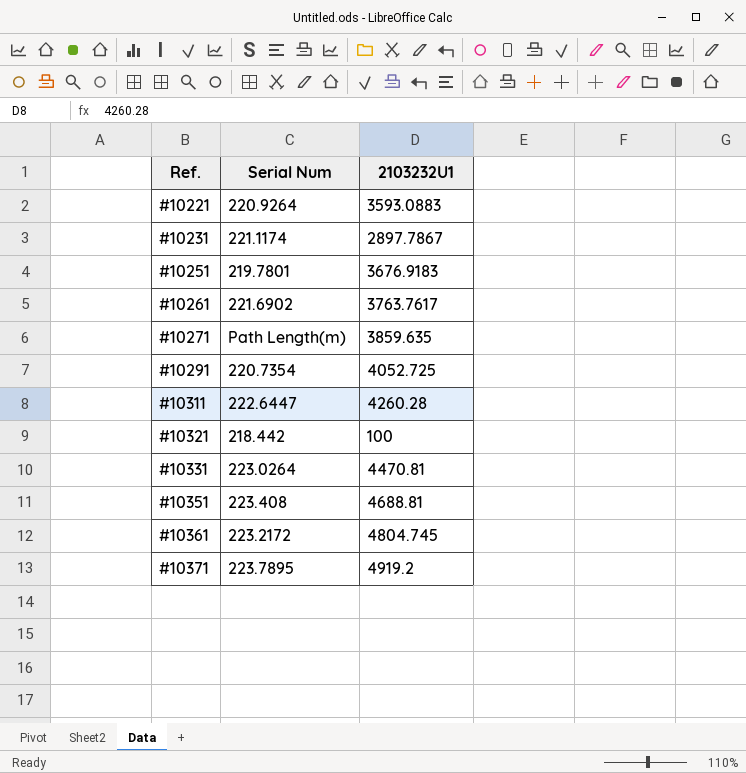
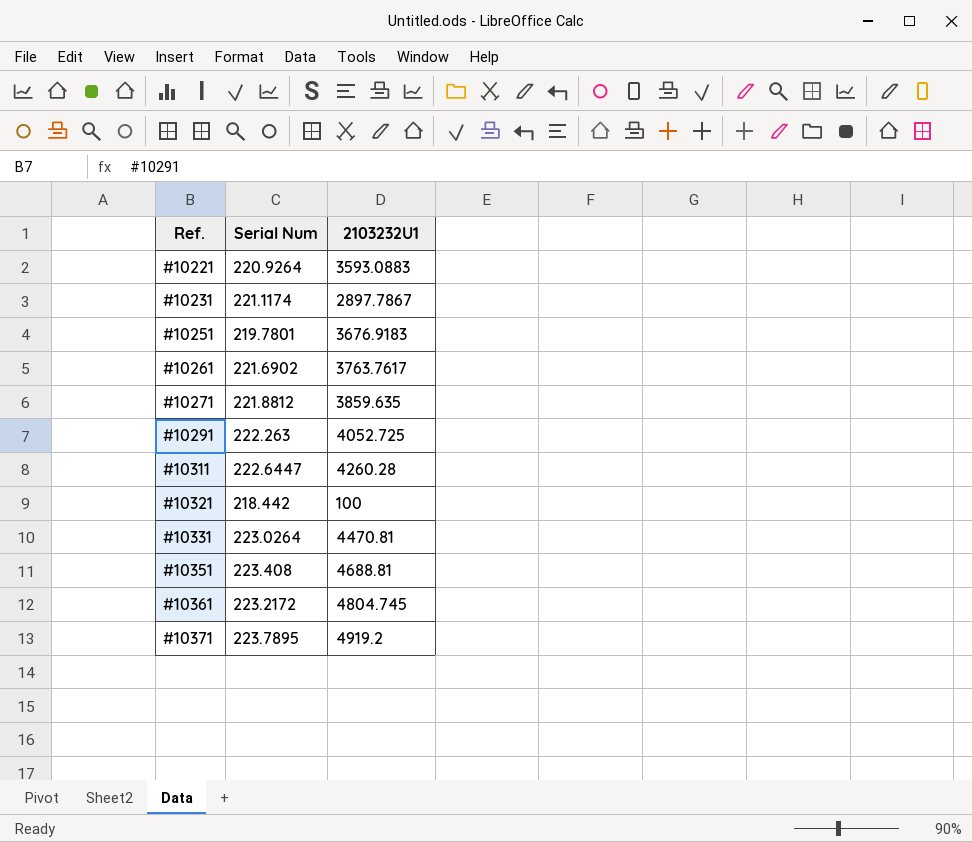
#10271 | Serial Num: Path Length(m) -> 221.8812
#10291 | Serial Num: 220.7354 -> 222.263

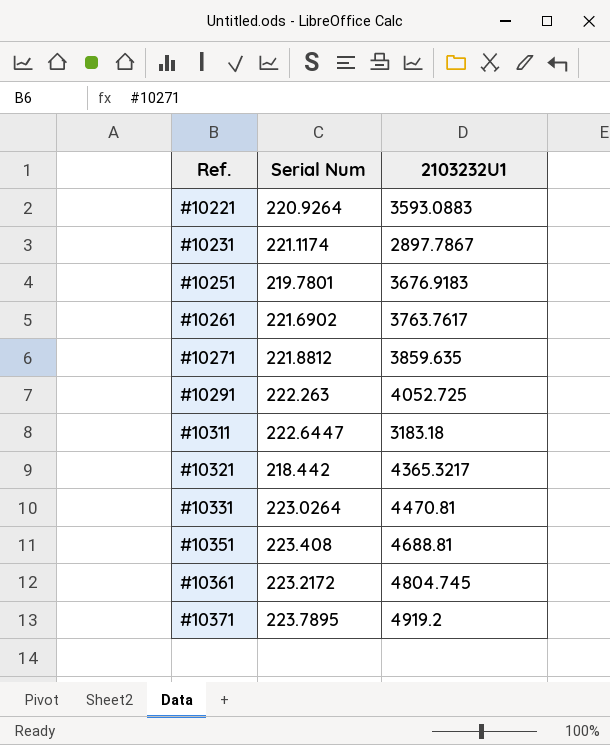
#10311 | 2103232U1: 4260.28 -> 3183.18
#10321 | 2103232U1: 100 -> 4365.3217

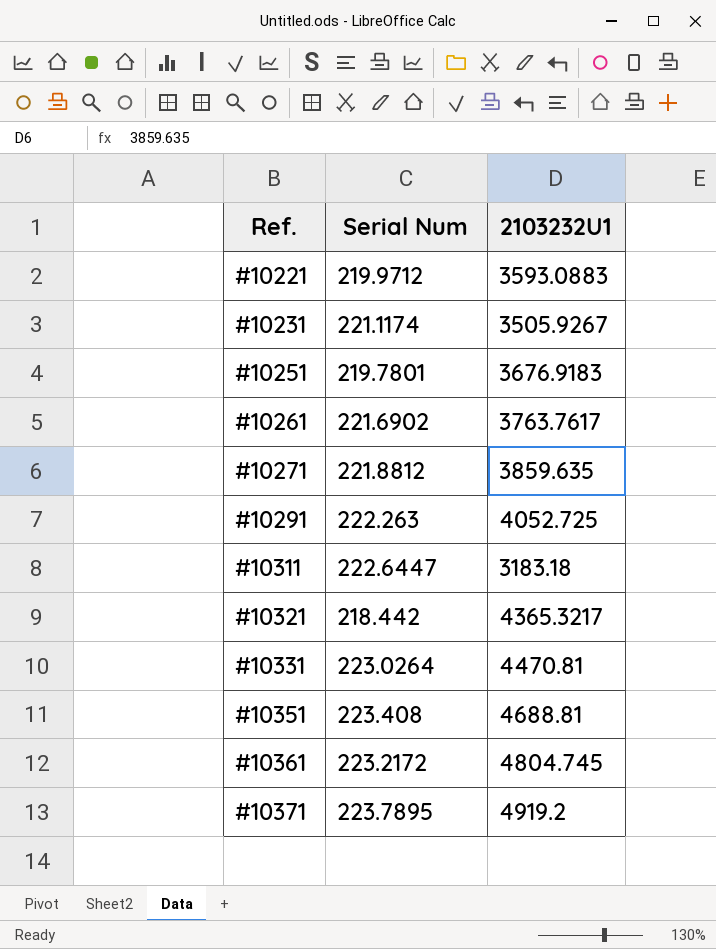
#10221 | Serial Num: 220.9264 -> 219.9712
#10231 | 2103232U1: 2897.7867 -> 3505.9267

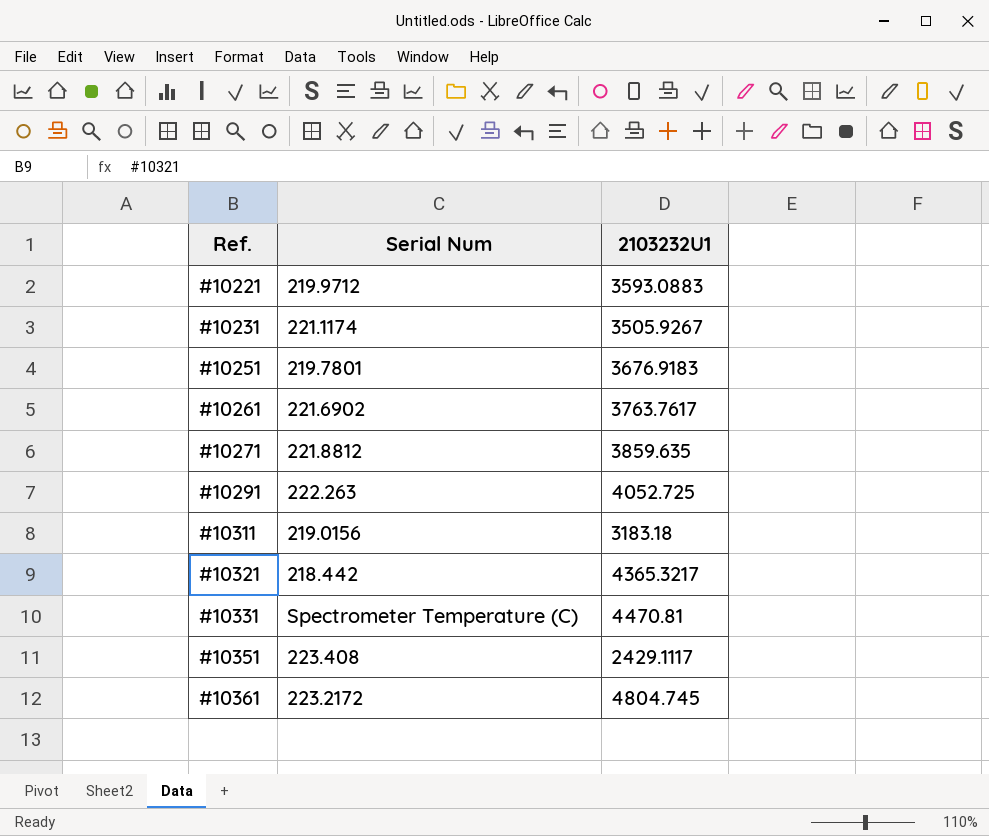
row #10371: 223.7895 | 4919.2 -> none
#10311 | Serial Num: 222.6447 -> 219.0156
#10331 | Serial Num: 223.0264 -> Spectrometer Temperature (C)
#10351 | 2103232U1: 4688.81 -> 2429.1117

